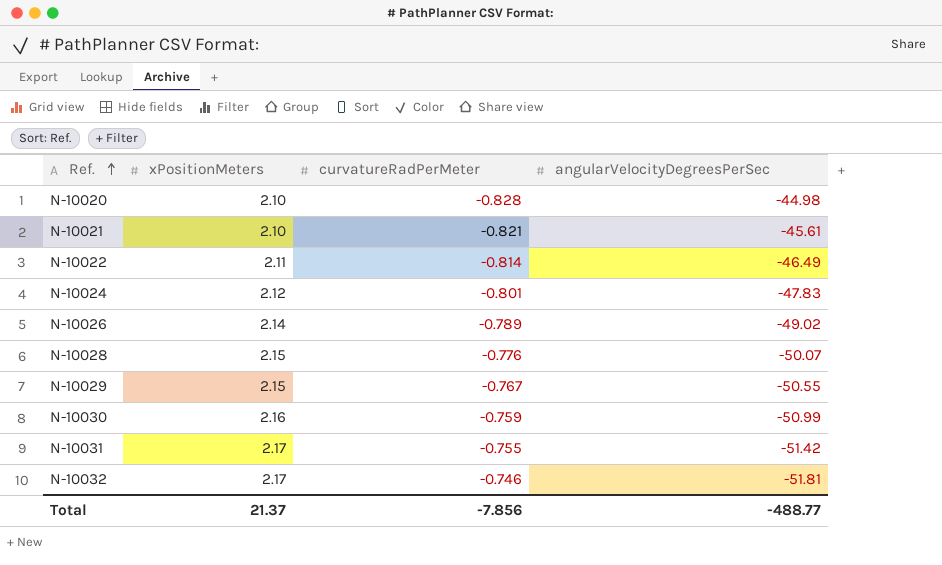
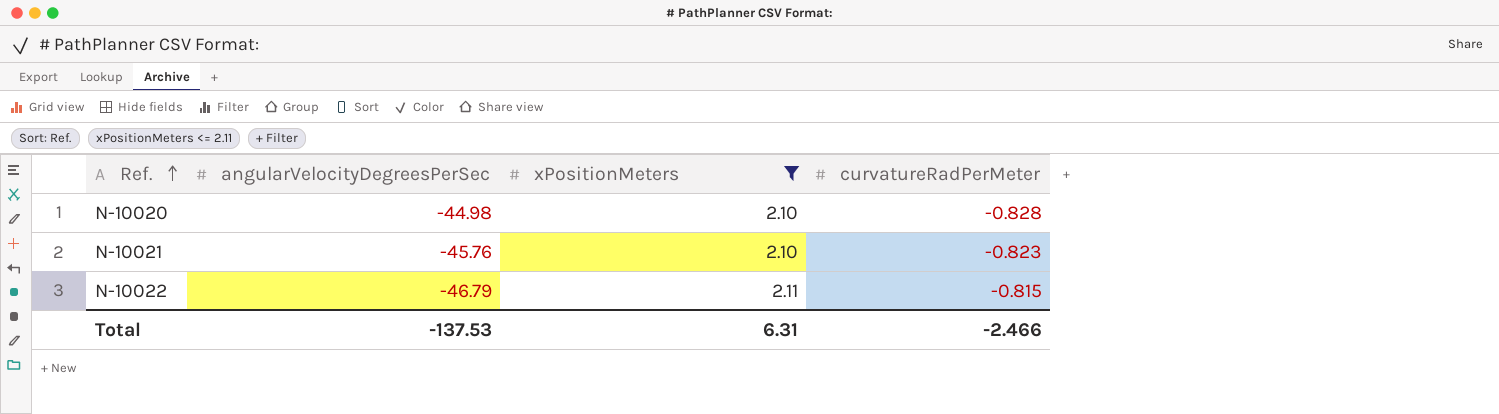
filter: none -> xPositionMeters <= 2.11
column angularVelocityDegreesPerSec | position: 4 -> 2
N-10021 | angularVelocityDegreesPerSec: -45.61 -> -45.76
N-10021 | curvatureRadPerMeter: -0.821 -> -0.823
N-10022 | angularVelocityDegreesPerSec: -46.49 -> -46.79
N-10022 | curvatureRadPerMeter: -0.814 -> -0.815
Total | angularVelocityDegreesPerSec: -488.77 -> -137.53
Total | xPositionMeters: 21.37 -> 6.31
Total | curvatureRadPerMeter: -7.856 -> -2.466

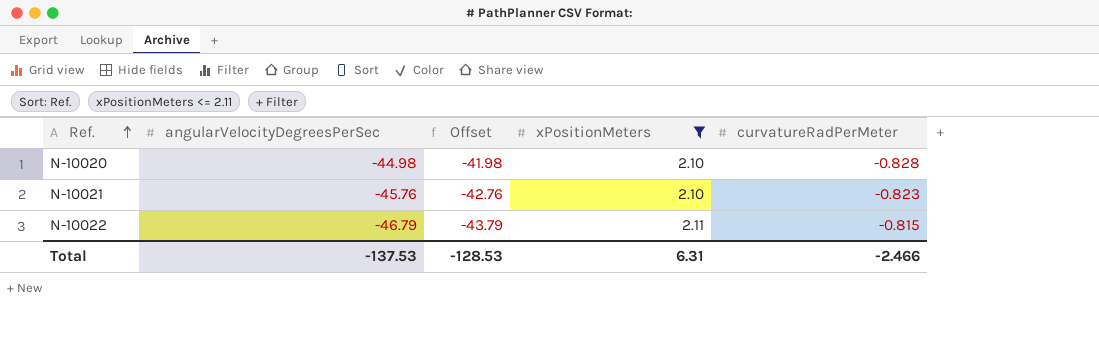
column Offset | formula: none -> [angularVelocityDegreesPerSec] + 3

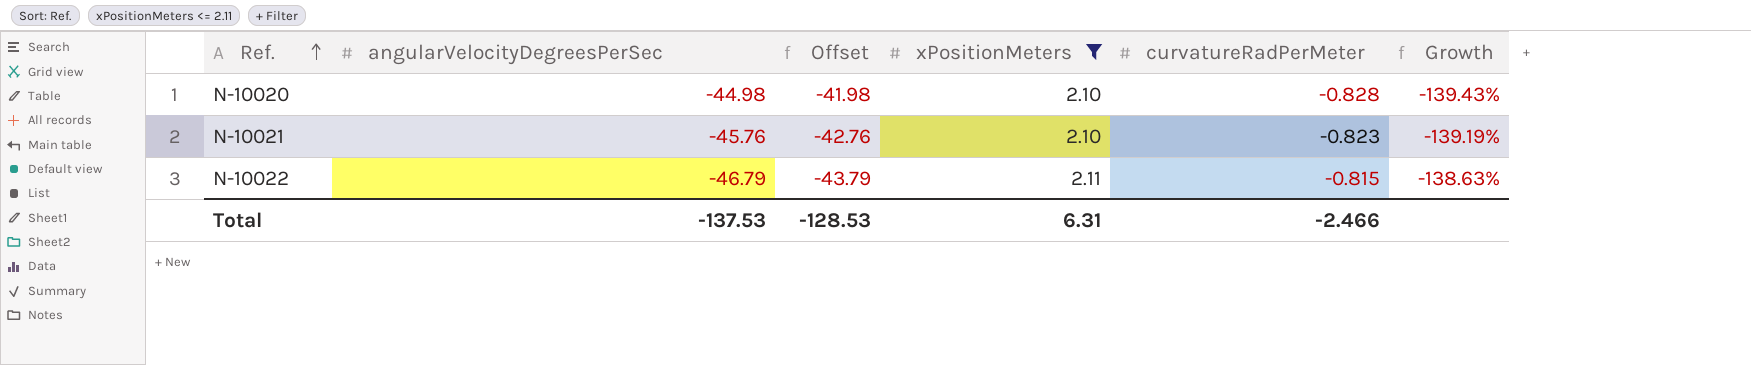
column Growth | formula: none -> ([curvatureRadPerMeter] - [xPositionMeters]) / [xPositionMeters]

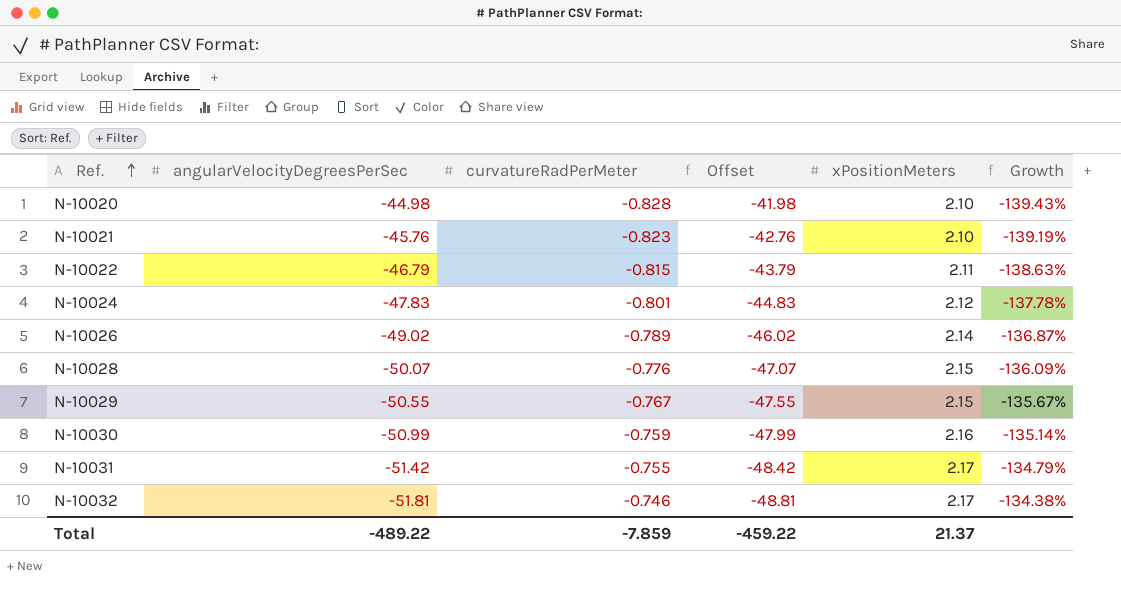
filter: xPositionMeters <= 2.11 -> none
column curvatureRadPerMeter | position: 5 -> 3
Total | angularVelocityDegreesPerSec: -137.53 -> -489.22
Total | curvatureRadPerMeter: -2.466 -> -7.859
Total | Offset: -128.53 -> -459.22
Total | xPositionMeters: 6.31 -> 21.37

